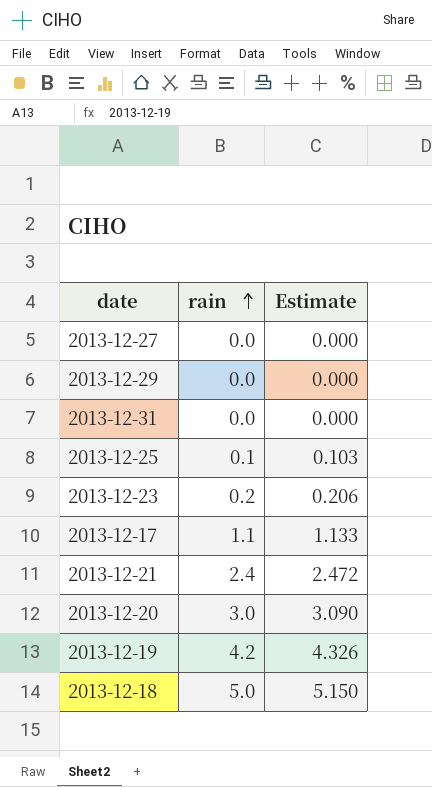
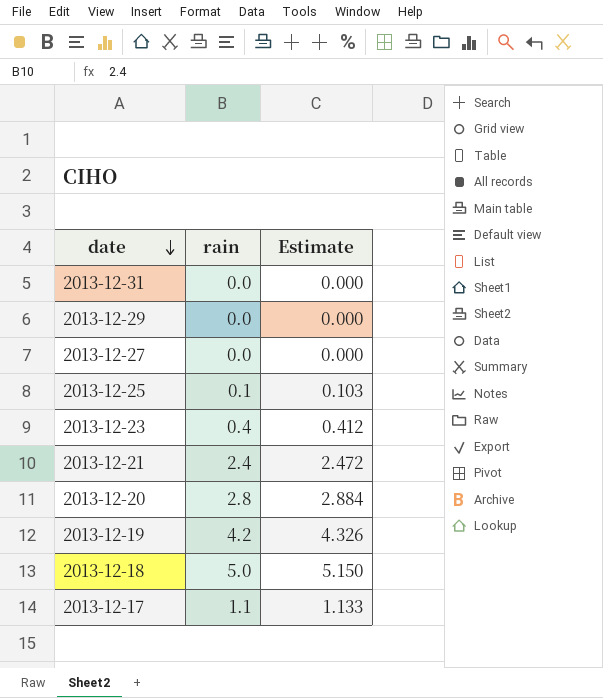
row order: rain ascending -> date descending
2013-12-23 | rain: 0.2 -> 0.4
2013-12-23 | Estimate: 0.206 -> 0.412
2013-12-20 | rain: 3.0 -> 2.8
2013-12-20 | Estimate: 3.090 -> 2.884

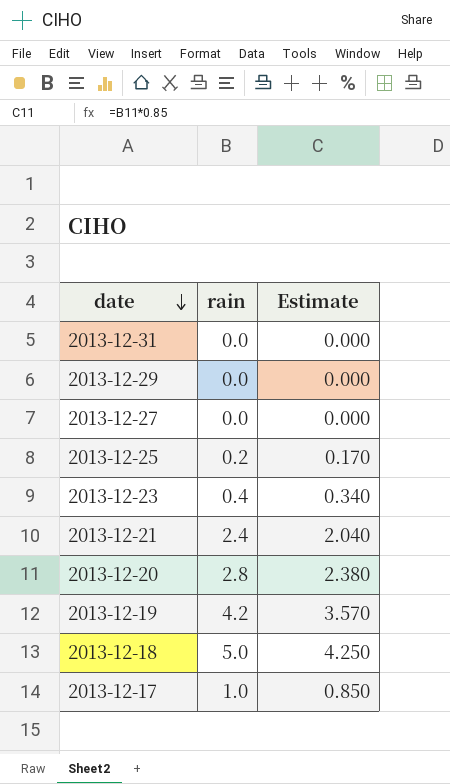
column Estimate | formula: [rain] * 1.03 -> [rain] * 0.85
2013-12-25 | rain: 0.1 -> 0.2
2013-12-17 | rain: 1.1 -> 1.0

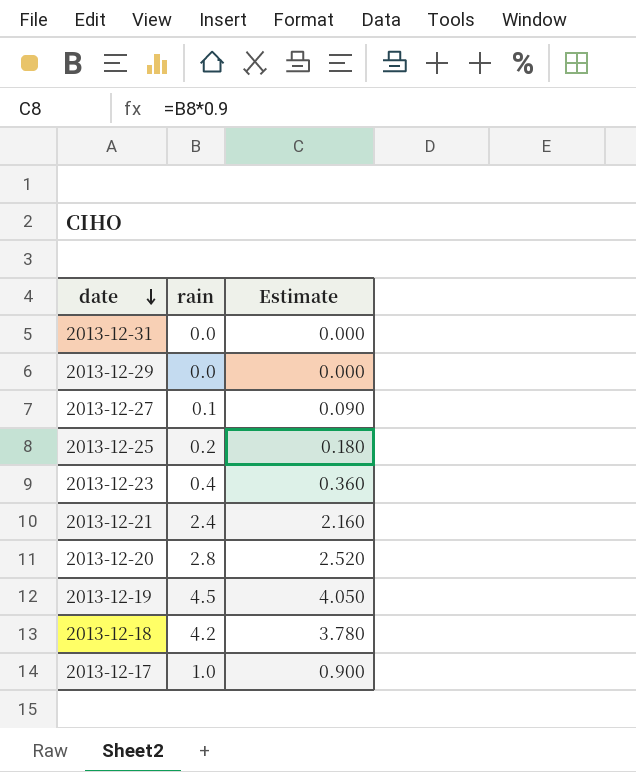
column Estimate | formula: [rain] * 0.85 -> [rain] * 0.9
2013-12-27 | rain: 0.0 -> 0.1
2013-12-19 | rain: 4.2 -> 4.5
2013-12-18 | rain: 5.0 -> 4.2

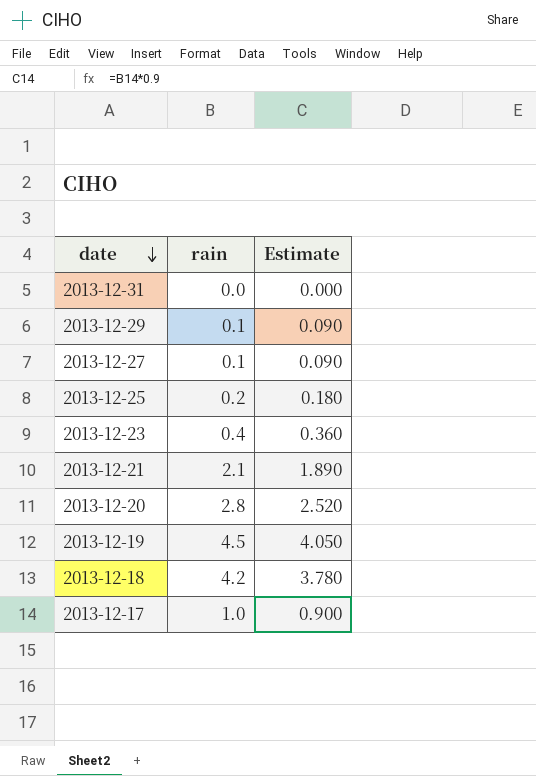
2013-12-29 | rain: 0.0 -> 0.1
2013-12-29 | Estimate: 0.000 -> 0.090
2013-12-21 | rain: 2.4 -> 2.1
2013-12-21 | Estimate: 2.160 -> 1.890

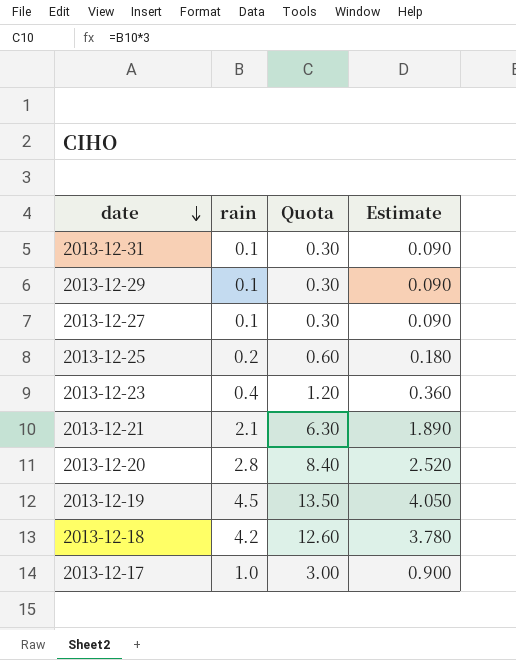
column Quota | formula: none -> [rain] * 3
2013-12-31 | rain: 0.0 -> 0.1
2013-12-31 | Estimate: 0.000 -> 0.090

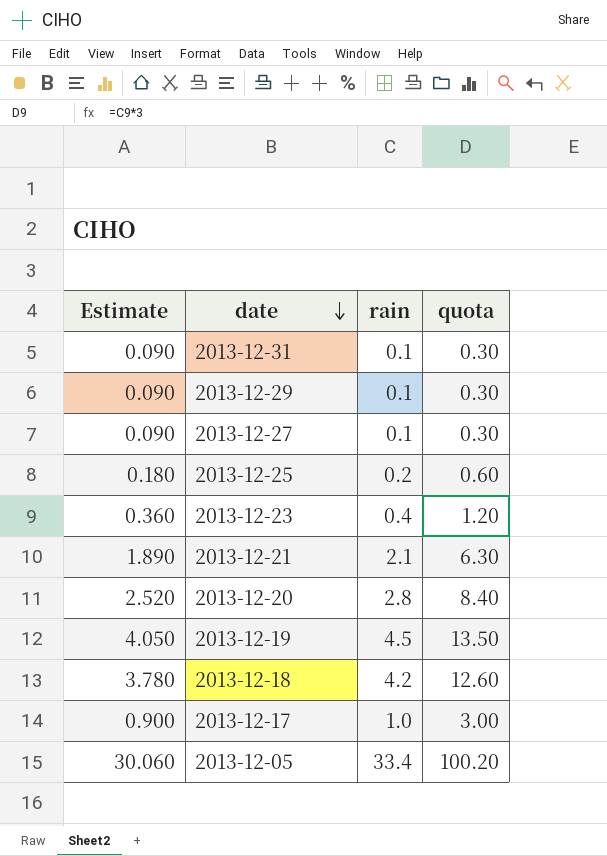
column Estimate | position: 4 -> 1
column name: Quota -> quota
row 2013-12-05: none -> 30.060 | 33.4 | 100.20

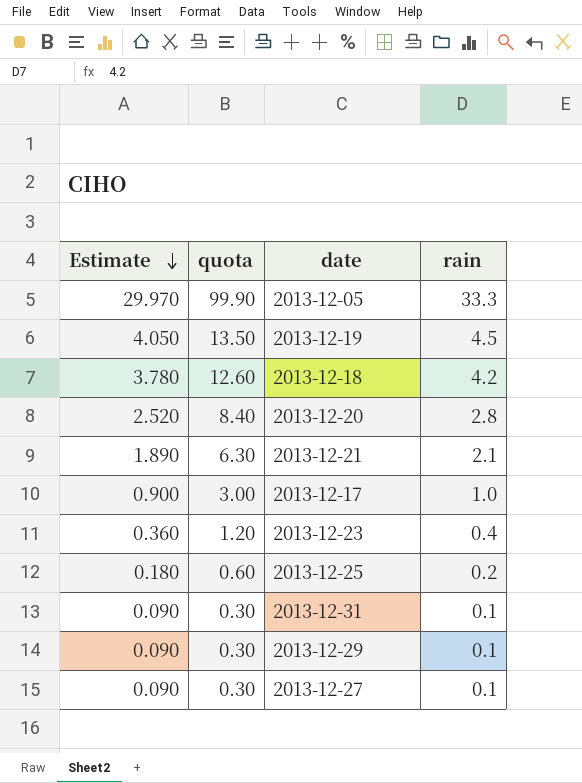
row order: date descending -> Estimate descending
column quota | position: 4 -> 2
2013-12-05 | Estimate: 30.060 -> 29.970
2013-12-05 | quota: 100.20 -> 99.90
2013-12-05 | rain: 33.4 -> 33.3

